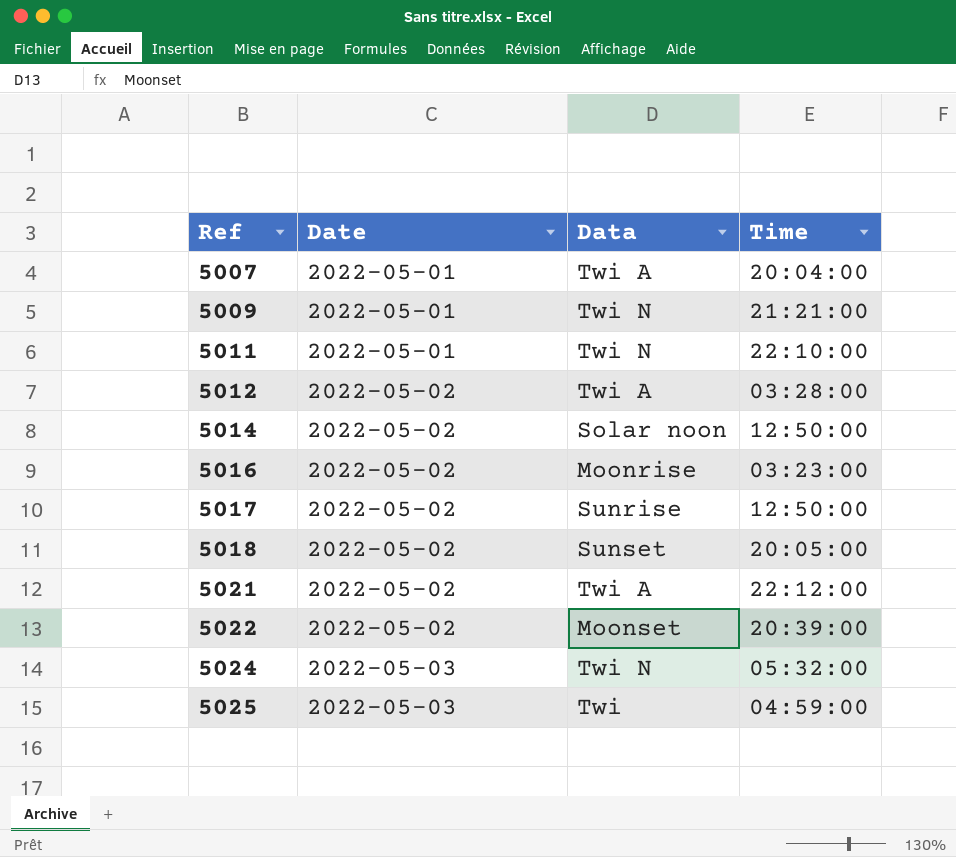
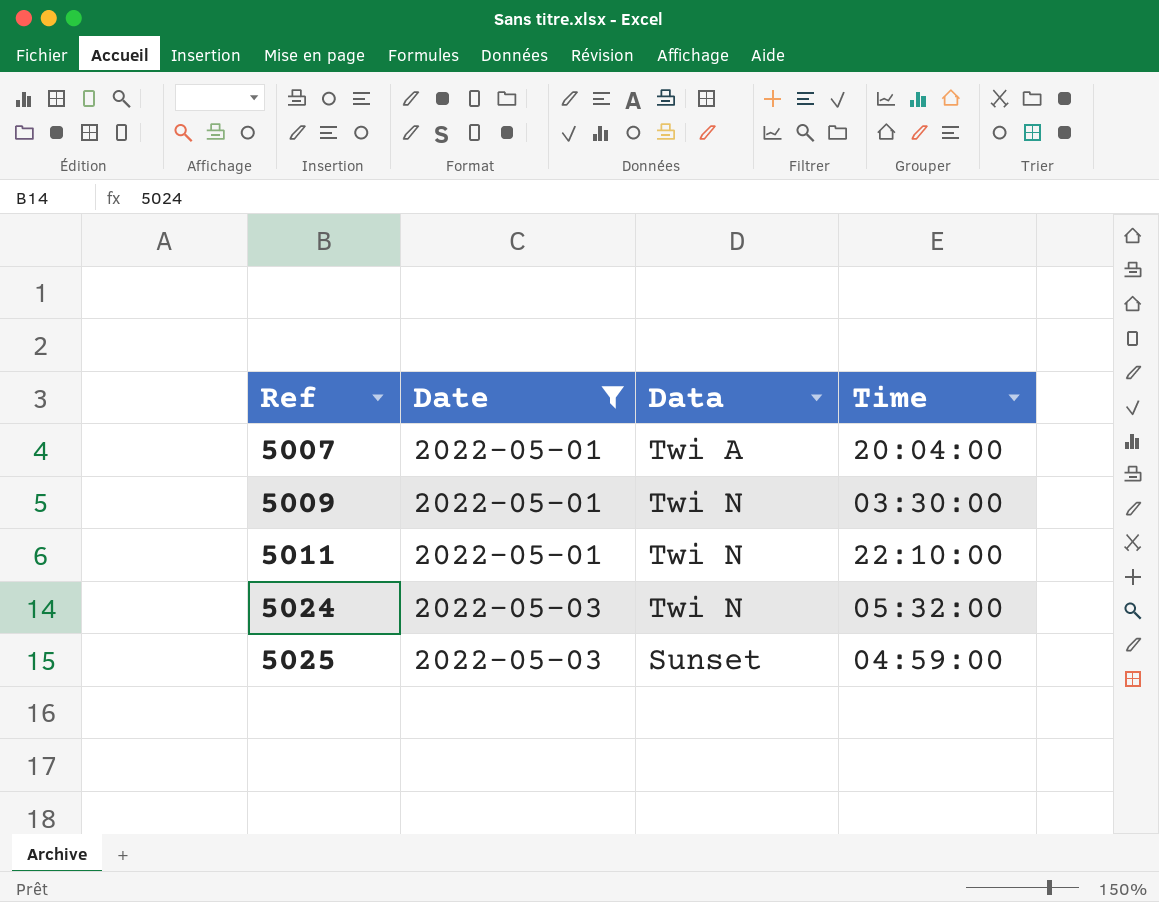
filter: none -> Date != 2022-05-02
5009 | Time: 21:21:00 -> 03:30:00
5025 | Data: Twi -> Sunset

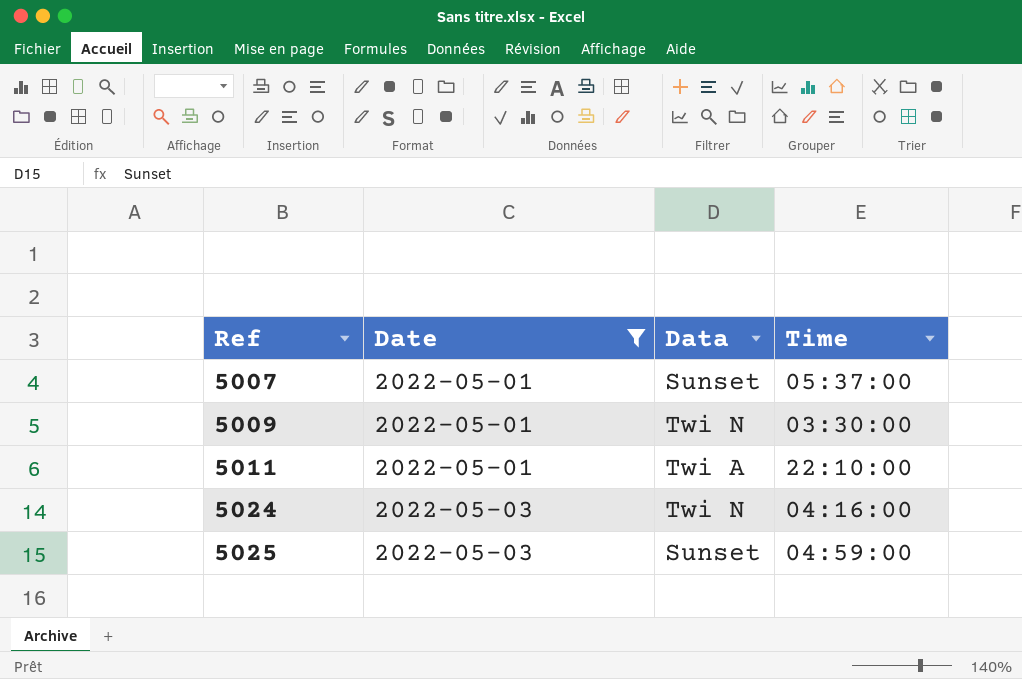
5007 | Data: Twi A -> Sunset
5007 | Time: 20:04:00 -> 05:37:00
5011 | Data: Twi N -> Twi A
5024 | Time: 05:32:00 -> 04:16:00

